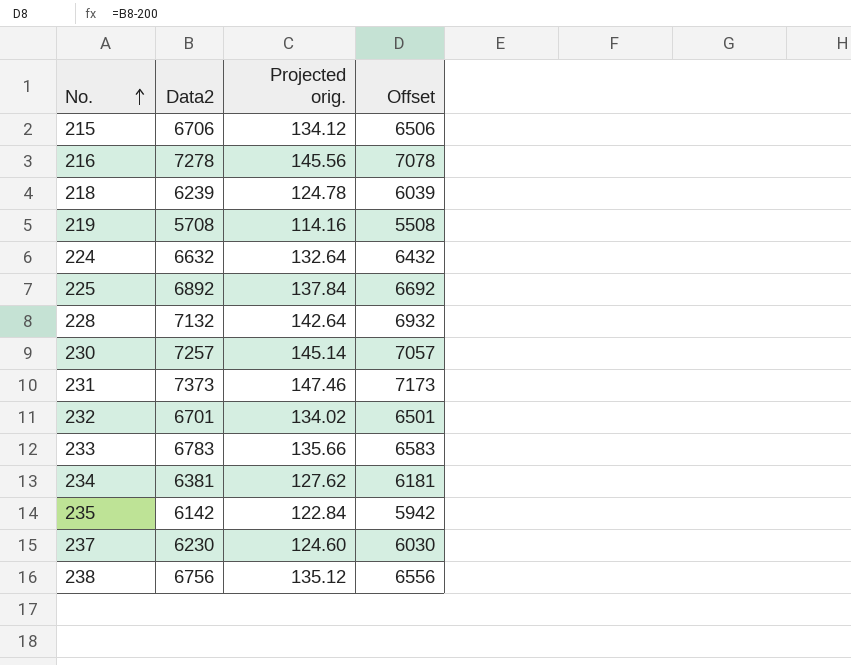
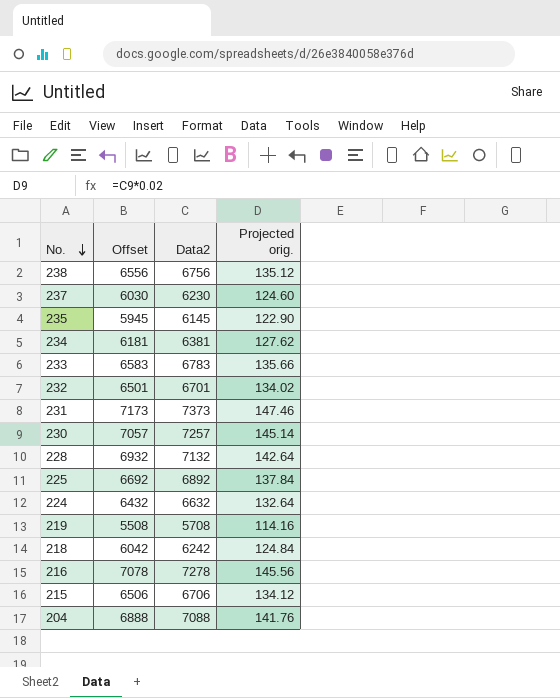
row order: No. ascending -> No. descending
column Offset | position: 4 -> 2
235 | Offset: 5942 -> 5945
235 | Data2: 6142 -> 6145
235 | Projected orig.: 122.84 -> 122.90
218 | Offset: 6039 -> 6042
218 | Data2: 6239 -> 6242
218 | Projected orig.: 124.78 -> 124.84
row 204: none -> 6888 | 7088 | 141.76

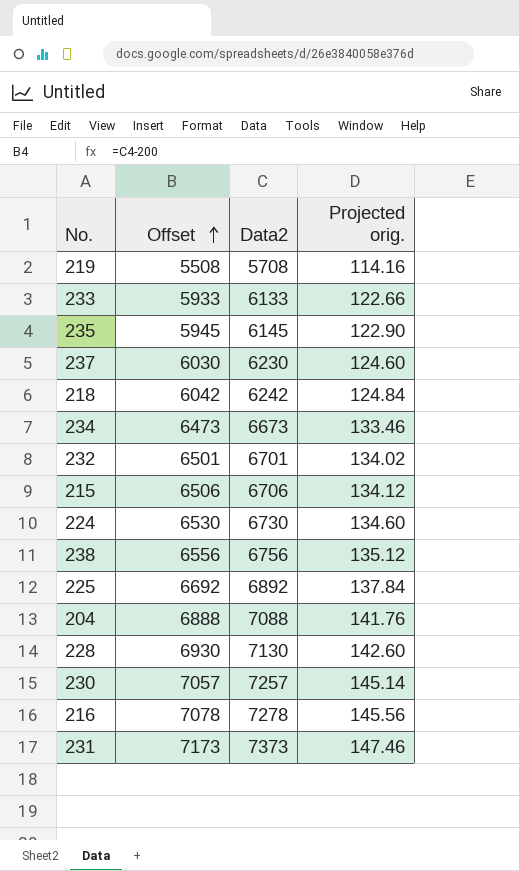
row order: No. descending -> Offset ascending
233 | Offset: 6583 -> 5933
233 | Data2: 6783 -> 6133
233 | Projected orig.: 135.66 -> 122.66
234 | Offset: 6181 -> 6473
234 | Data2: 6381 -> 6673
234 | Projected orig.: 127.62 -> 133.46
224 | Offset: 6432 -> 6530
224 | Data2: 6632 -> 6730
224 | Projected orig.: 132.64 -> 134.60
228 | Offset: 6932 -> 6930
228 | Data2: 7132 -> 7130
228 | Projected orig.: 142.64 -> 142.60

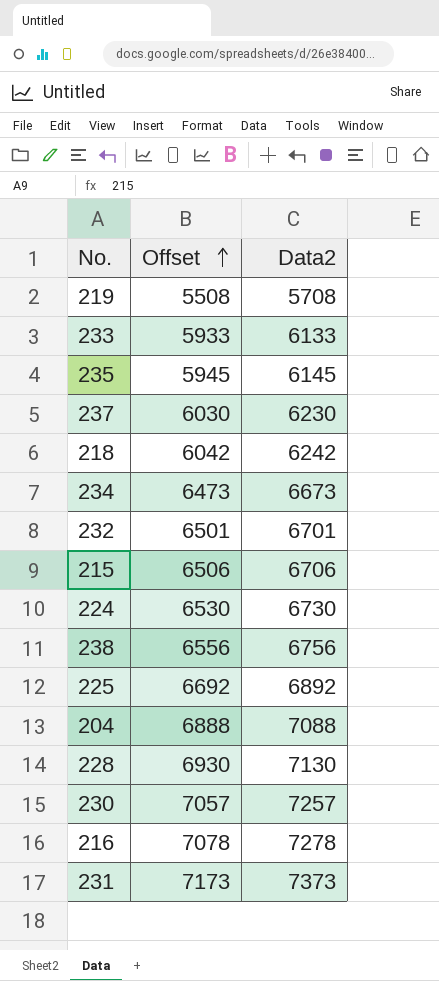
column Projected orig. | formula: [Data2] * 0.02 -> none

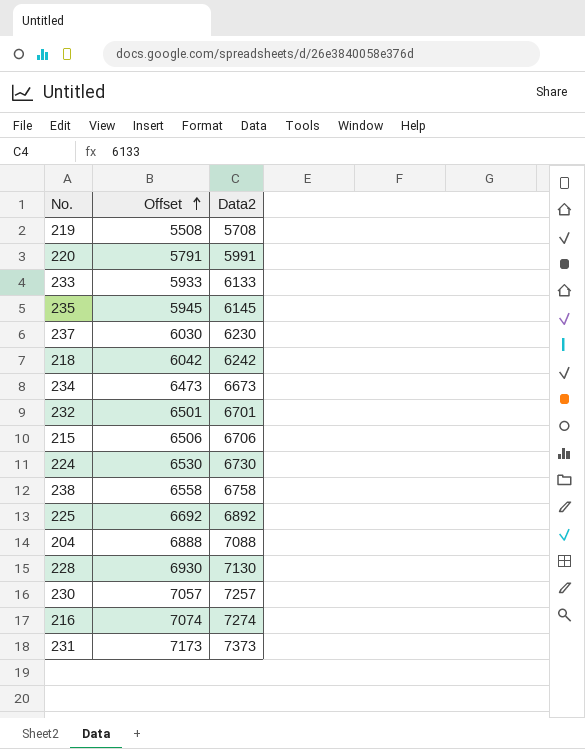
row 220: none -> 5791 | 5991
238 | Offset: 6556 -> 6558
238 | Data2: 6756 -> 6758
216 | Offset: 7078 -> 7074
216 | Data2: 7278 -> 7274

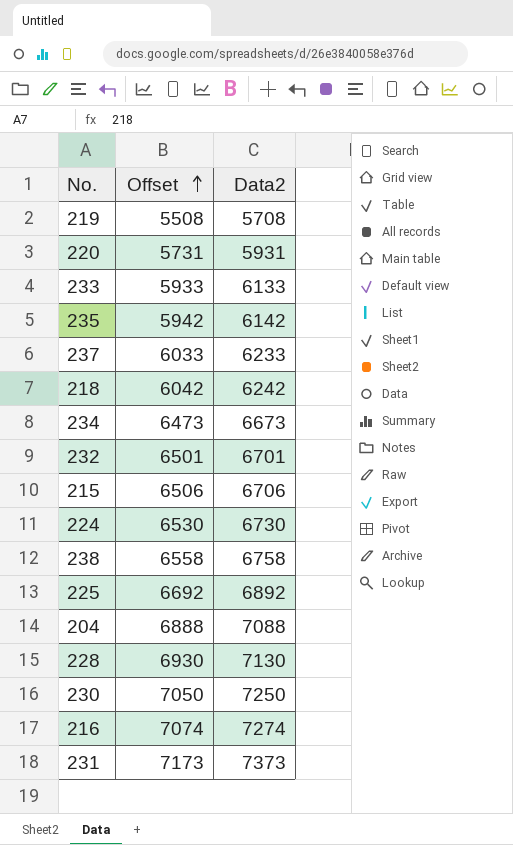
220 | Offset: 5791 -> 5731
220 | Data2: 5991 -> 5931
235 | Offset: 5945 -> 5942
235 | Data2: 6145 -> 6142
237 | Offset: 6030 -> 6033
237 | Data2: 6230 -> 6233
230 | Offset: 7057 -> 7050
230 | Data2: 7257 -> 7250

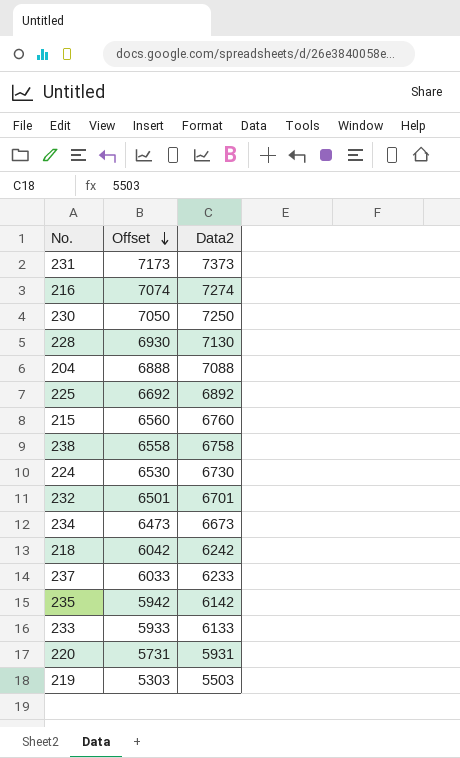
row order: Offset ascending -> Offset descending
215 | Offset: 6506 -> 6560
215 | Data2: 6706 -> 6760
219 | Offset: 5508 -> 5303
219 | Data2: 5708 -> 5503

